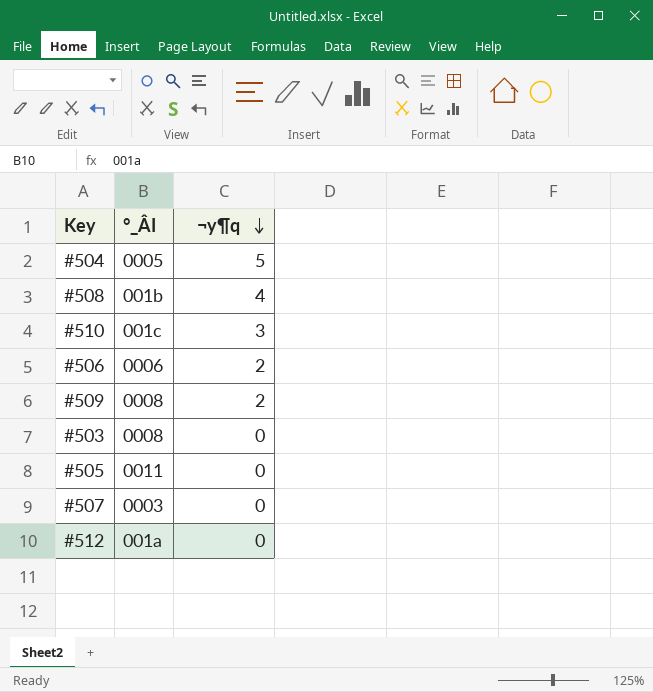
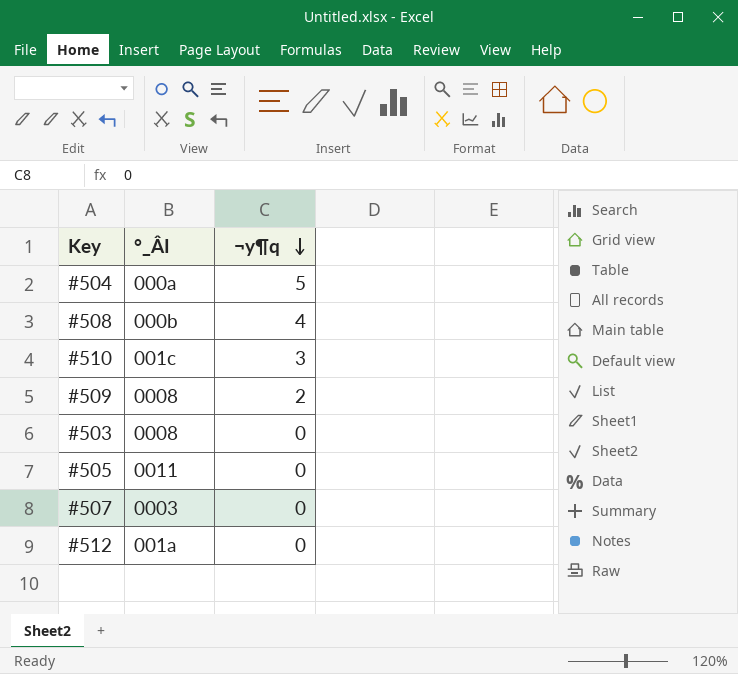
row #506: 0006 | 2 -> none
#504 | °_ÂI: 0005 -> 000a
#508 | °_ÂI: 001b -> 000b

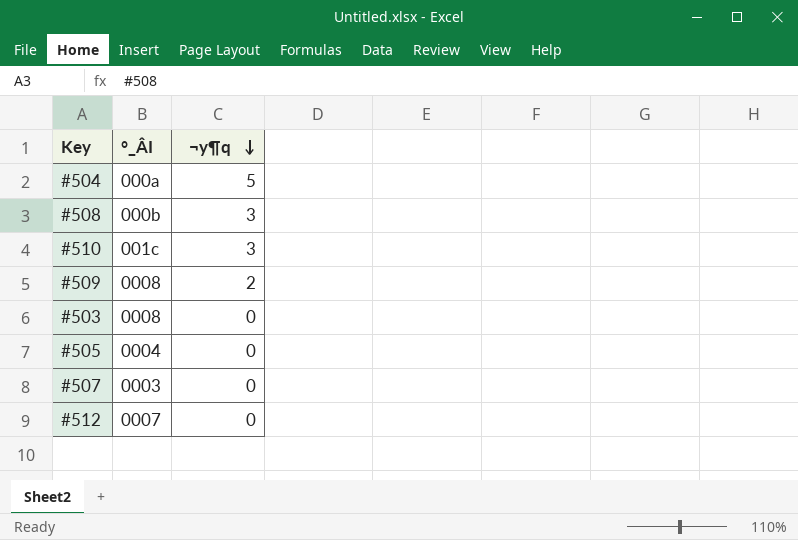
#508 | ¬y¶q: 4 -> 3
#505 | °_ÂI: 0011 -> 0004
#512 | °_ÂI: 001a -> 0007

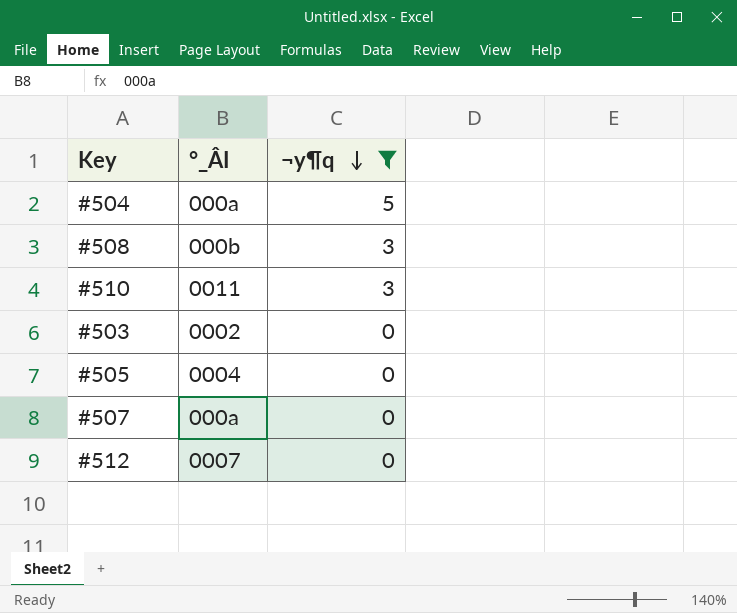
filter: none -> ¬y¶q != 2
#510 | °_ÂI: 001c -> 0011
#503 | °_ÂI: 0008 -> 0002
#507 | °_ÂI: 0003 -> 000a

